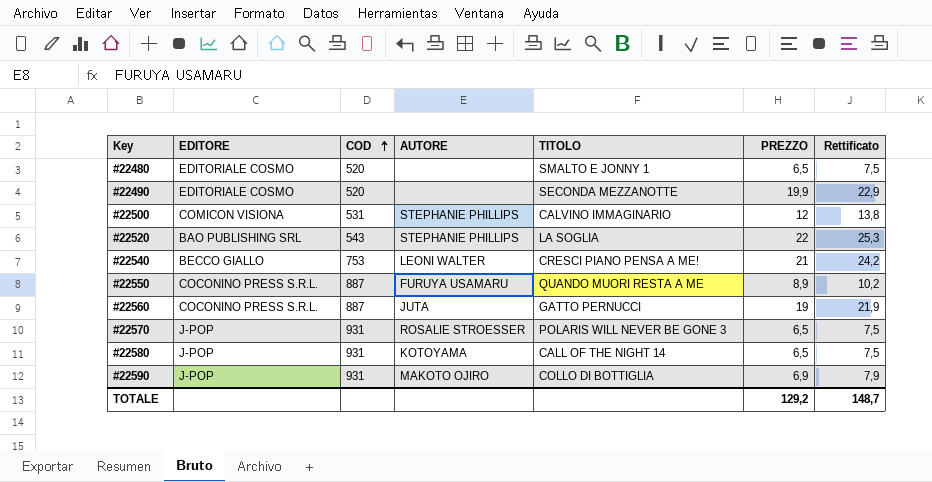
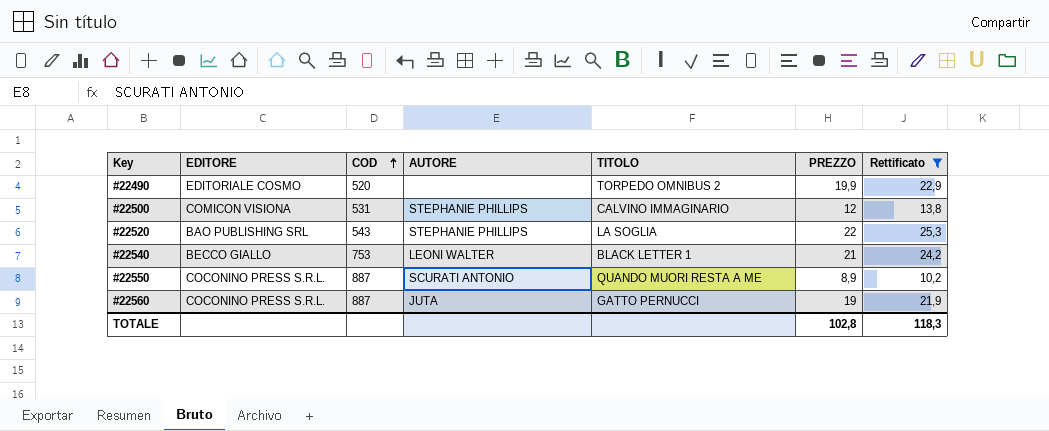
filter: none -> Rettificato >= 10,2
#22490 | TITOLO: SECONDA MEZZANOTTE -> TORPEDO OMNIBUS 2
#22540 | TITOLO: CRESCI PIANO PENSA A ME! -> BLACK LETTER 1
#22550 | AUTORE: FURUYA USAMARU -> SCURATI ANTONIO
TOTALE | PREZZO: 129,2 -> 102,8
TOTALE | Rettificato: 148,7 -> 118,3

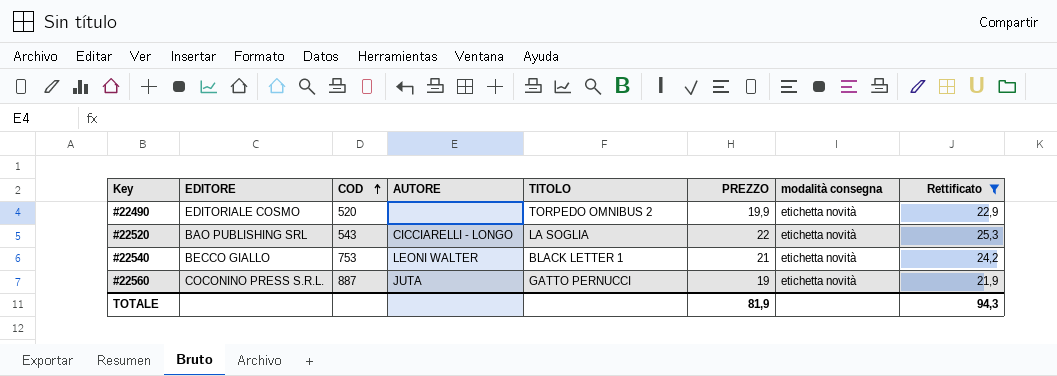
column modalità consegna | position: none -> 7
row #22500: COMICON VISIONA | 531 | STEPHANIE PHILLIPS | CALVINO IMMAGINARIO | 12 | 13,8 -> none
row #22550: COCONINO PRESS S.R.L. | 887 | SCURATI ANTONIO | QUANDO MUORI RESTA A ME | 8,9 | 10,2 -> none
#22520 | AUTORE: STEPHANIE PHILLIPS -> CICCIARELLI - LONGO
TOTALE | PREZZO: 102,8 -> 81,9
TOTALE | Rettificato: 118,3 -> 94,3

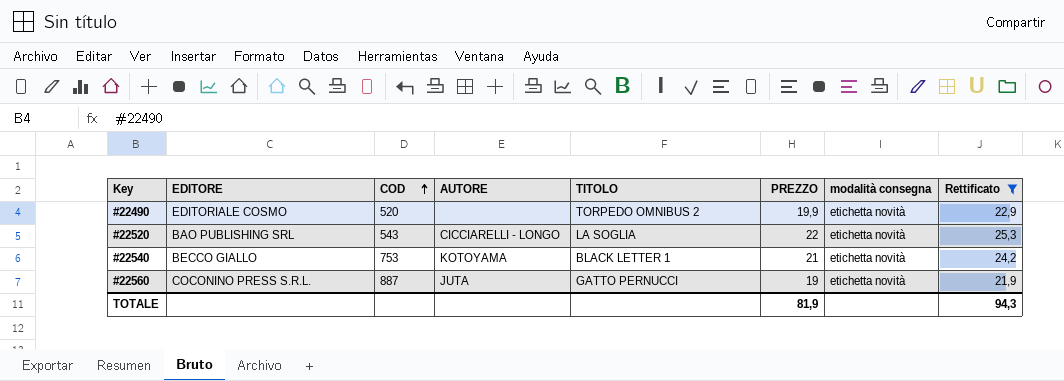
#22540 | AUTORE: LEONI WALTER -> KOTOYAMA

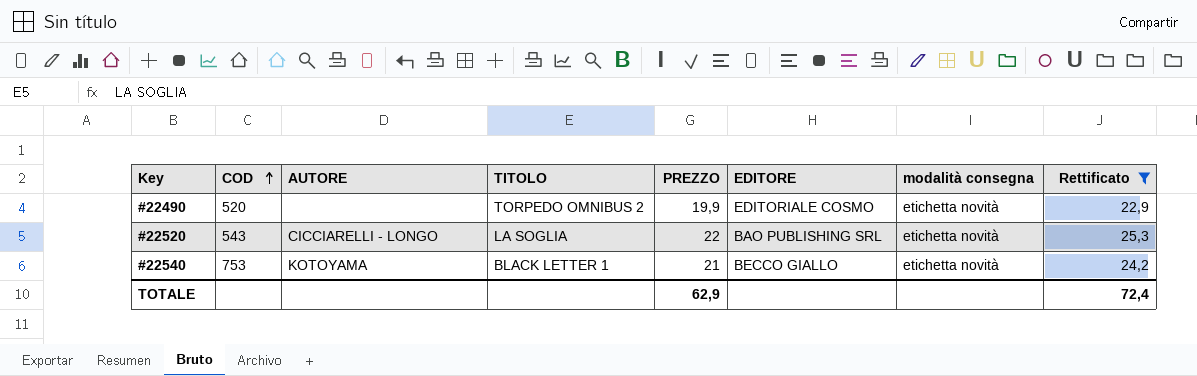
column EDITORE | position: 2 -> 6
row #22560: COCONINO PRESS S.R.L. | 887 | JUTA | GATTO PERNUCCI | 19 | etichetta novità | 21,9 -> none
TOTALE | PREZZO: 81,9 -> 62,9
TOTALE | Rettificato: 94,3 -> 72,4

